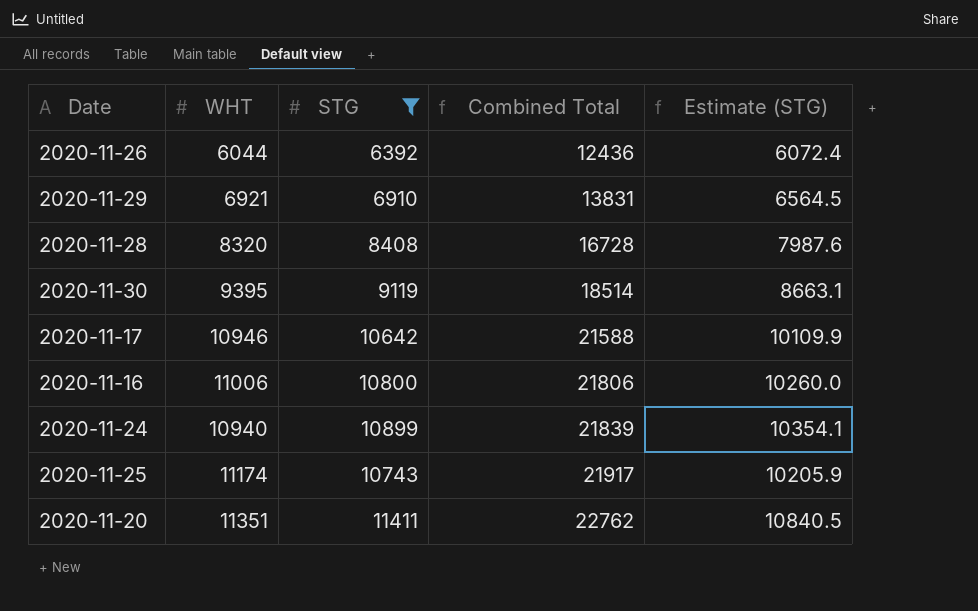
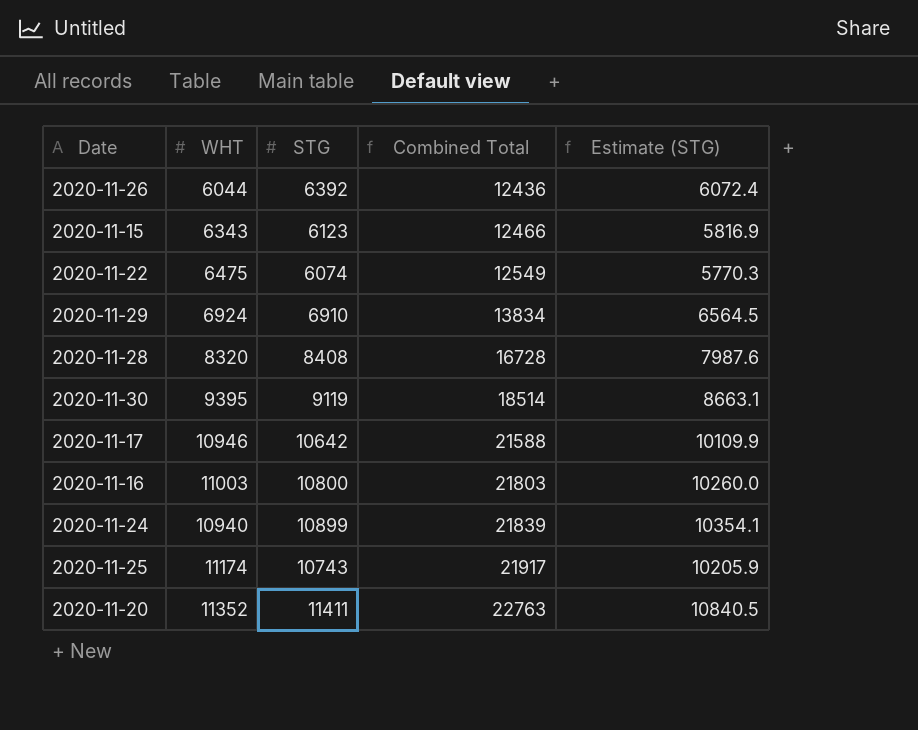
filter: STG >= 6392 -> none
2020-11-29 | WHT: 6921 -> 6924
2020-11-29 | Combined Total: 13831 -> 13834
2020-11-16 | WHT: 11006 -> 11003
2020-11-16 | Combined Total: 21806 -> 21803
2020-11-20 | WHT: 11351 -> 11352
2020-11-20 | Combined Total: 22762 -> 22763

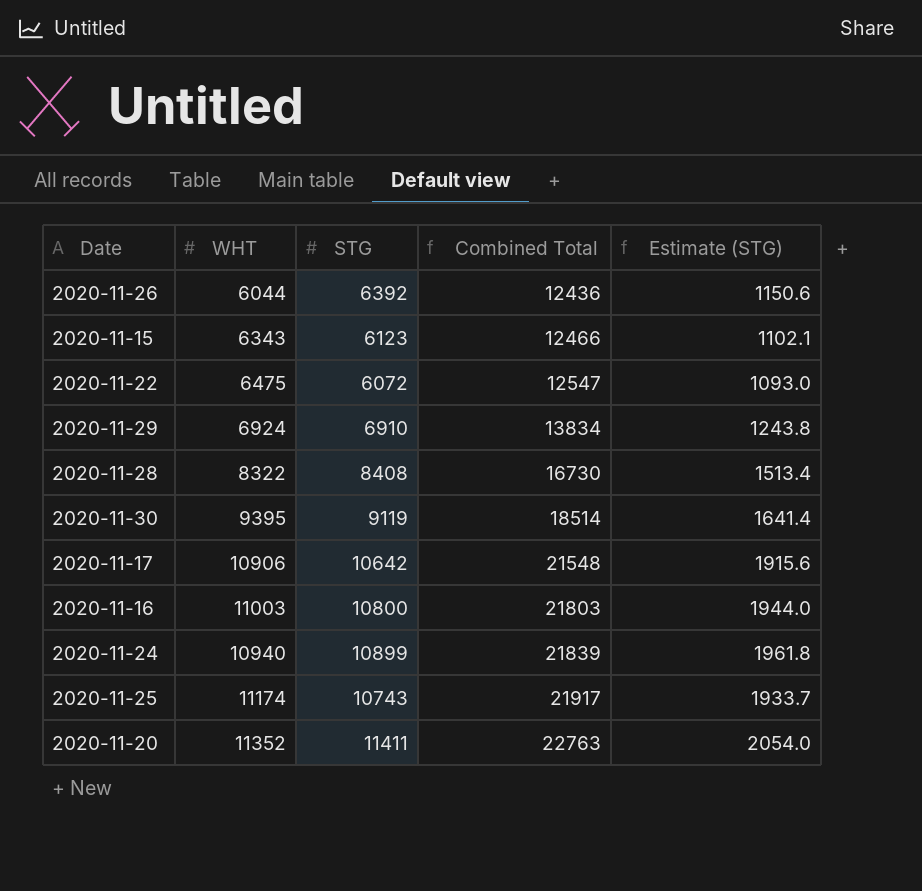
column Estimate (STG) | formula: [STG] * 0.95 -> [STG] * 0.18
2020-11-22 | STG: 6074 -> 6072
2020-11-22 | Combined Total: 12549 -> 12547
2020-11-28 | WHT: 8320 -> 8322
2020-11-28 | Combined Total: 16728 -> 16730
2020-11-17 | WHT: 10946 -> 10906
2020-11-17 | Combined Total: 21588 -> 21548

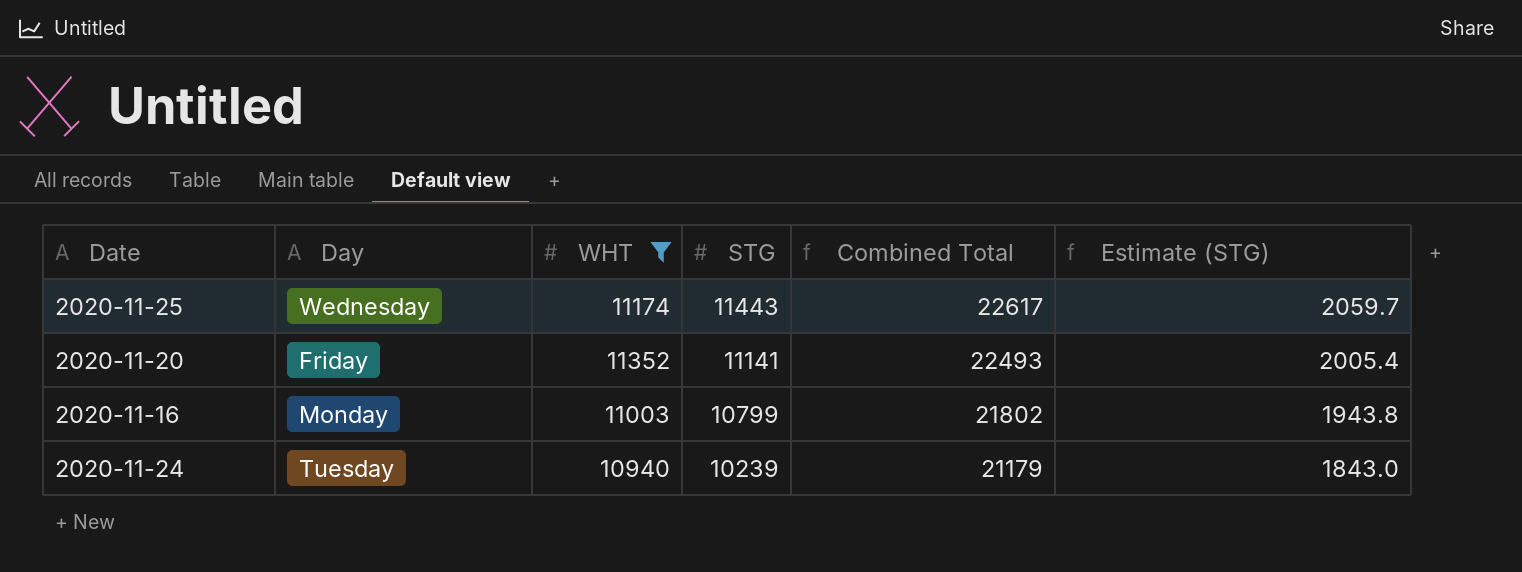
filter: none -> WHT >= 10940
row order: Combined Total ascending -> STG descending
column Day | position: none -> 2
2020-11-25 | STG: 10743 -> 11443
2020-11-25 | Combined Total: 21917 -> 22617
2020-11-25 | Estimate (STG): 1933.7 -> 2059.7
2020-11-20 | STG: 11411 -> 11141
2020-11-20 | Combined Total: 22763 -> 22493
2020-11-20 | Estimate (STG): 2054.0 -> 2005.4
2020-11-16 | STG: 10800 -> 10799
2020-11-16 | Combined Total: 21803 -> 21802
2020-11-16 | Estimate (STG): 1944.0 -> 1943.8
2020-11-24 | STG: 10899 -> 10239
2020-11-24 | Combined Total: 21839 -> 21179
2020-11-24 | Estimate (STG): 1961.8 -> 1843.0

